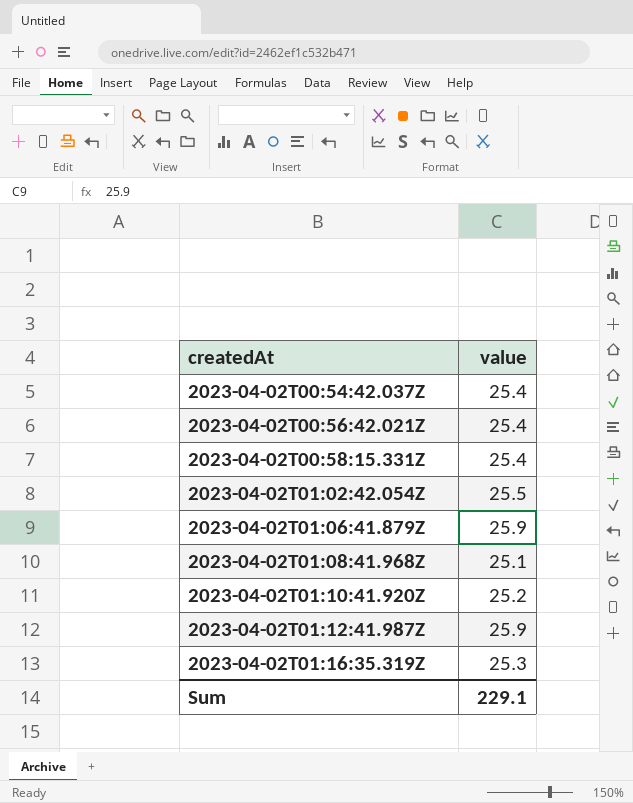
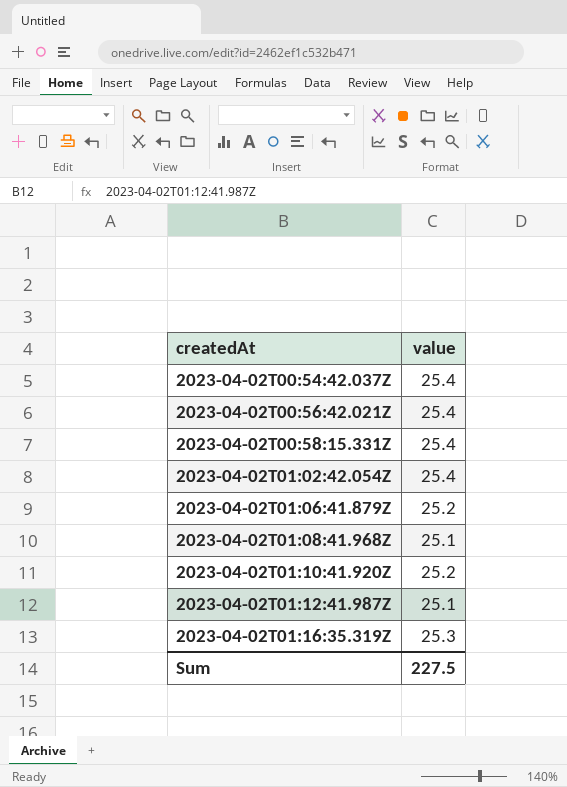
2023-04-02T01:02:42.054Z | value: 25.5 -> 25.4
2023-04-02T01:06:41.879Z | value: 25.9 -> 25.2
2023-04-02T01:12:41.987Z | value: 25.9 -> 25.1
Sum | value: 229.1 -> 227.5

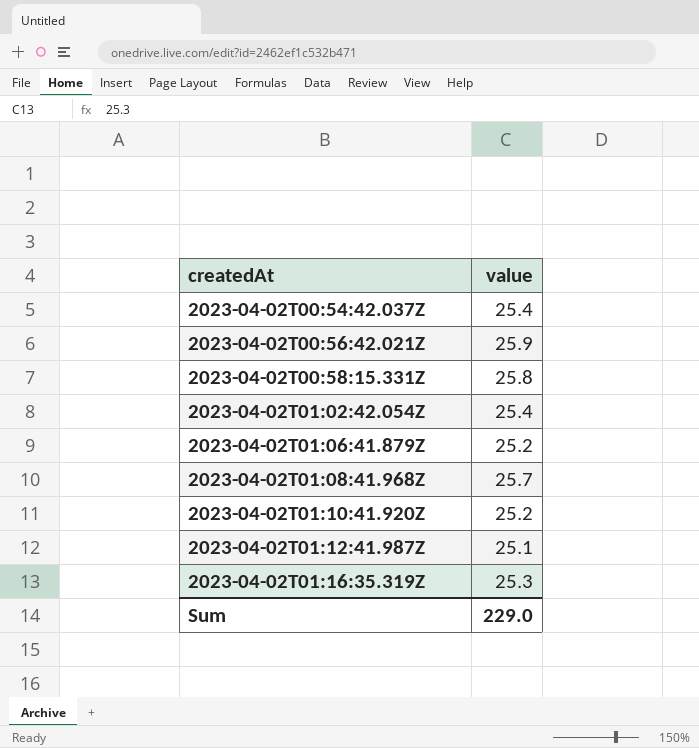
2023-04-02T00:56:42.021Z | value: 25.4 -> 25.9
2023-04-02T00:58:15.331Z | value: 25.4 -> 25.8
2023-04-02T01:08:41.968Z | value: 25.1 -> 25.7
Sum | value: 227.5 -> 229.0

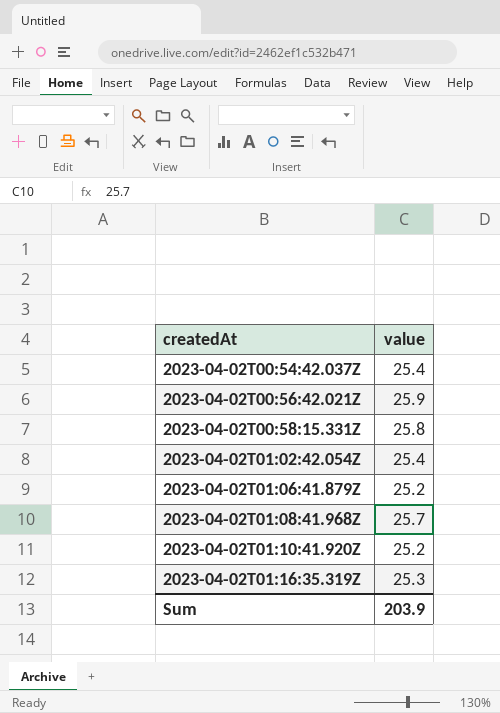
row 2023-04-02T01:12:41.987Z: 25.1 -> none
Sum | value: 229.0 -> 203.9

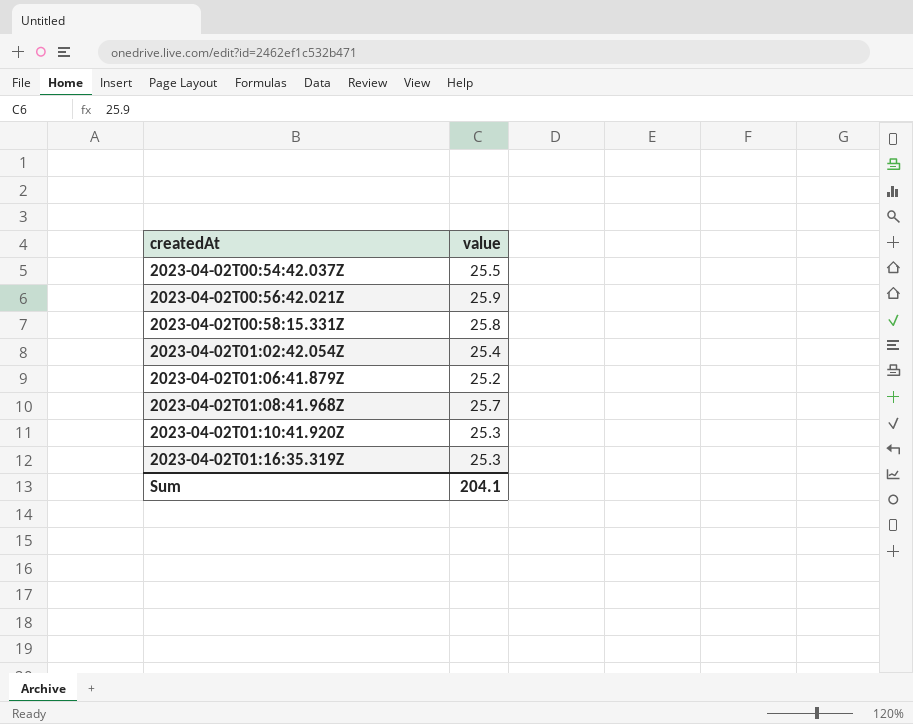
2023-04-02T00:54:42.037Z | value: 25.4 -> 25.5
2023-04-02T01:10:41.920Z | value: 25.2 -> 25.3
Sum | value: 203.9 -> 204.1

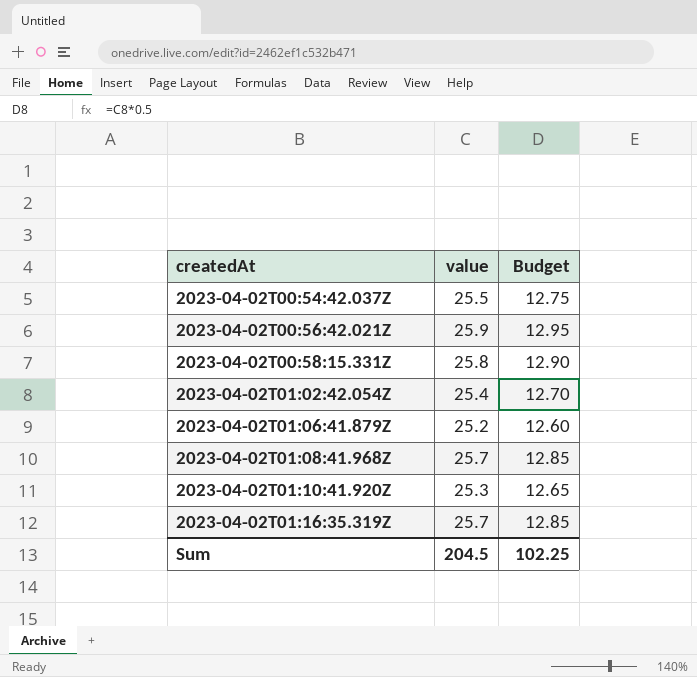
column Budget | formula: none -> [value] * 0.5
2023-04-02T01:16:35.319Z | value: 25.3 -> 25.7
Sum | value: 204.1 -> 204.5

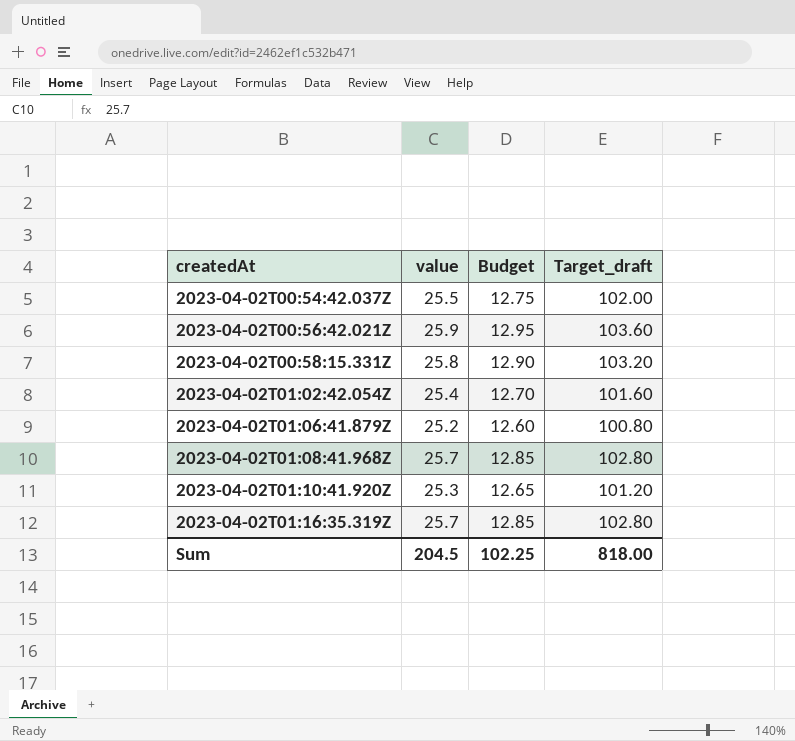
column Target_draft | formula: none -> [value] * 4

